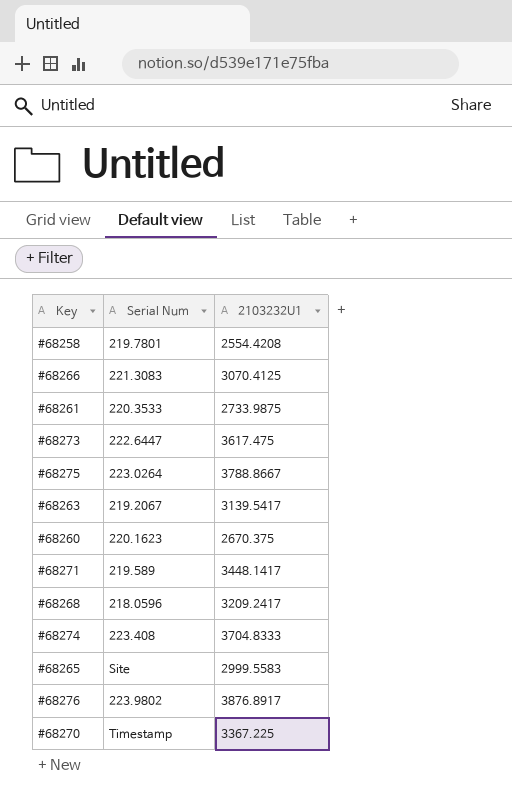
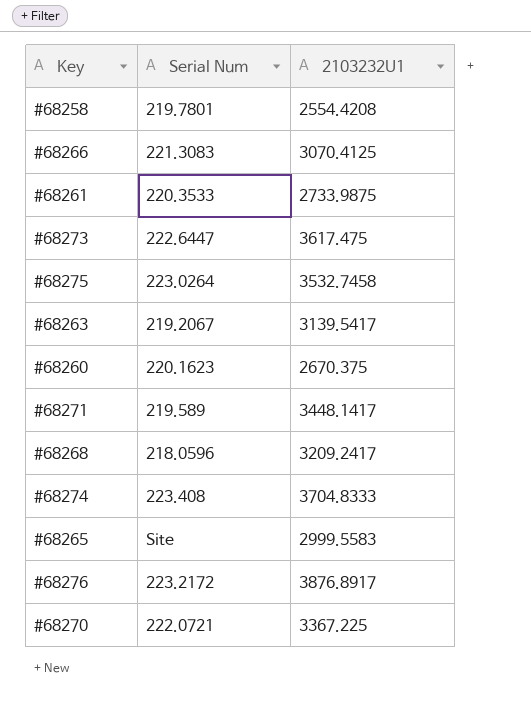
#68275 | 2103232U1: 3788.8667 -> 3532.7458
#68276 | Serial Num: 223.9802 -> 223.2172
#68270 | Serial Num: Timestamp -> 222.0721

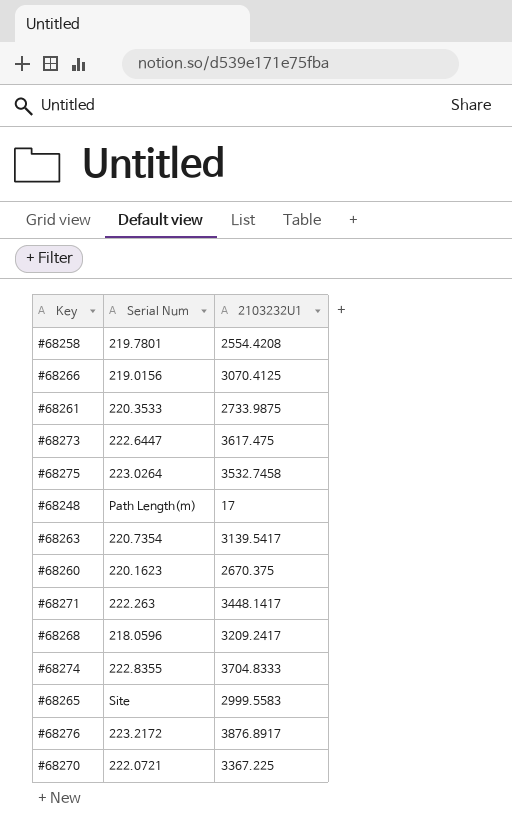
#68266 | Serial Num: 221.3083 -> 219.0156
row #68248: none -> Path Length(m) | 17
#68263 | Serial Num: 219.2067 -> 220.7354
#68271 | Serial Num: 219.589 -> 222.263
#68274 | Serial Num: 223.408 -> 222.8355

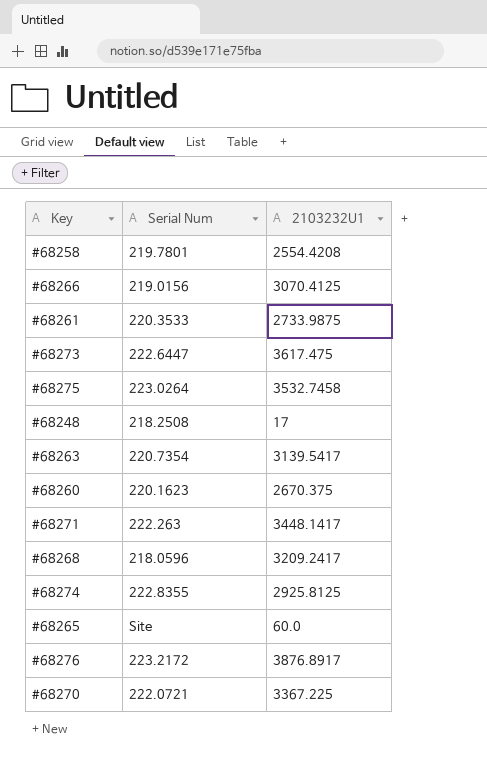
#68248 | Serial Num: Path Length(m) -> 218.2508
#68274 | 2103232U1: 3704.8333 -> 2925.8125
#68265 | 2103232U1: 2999.5583 -> 60.0

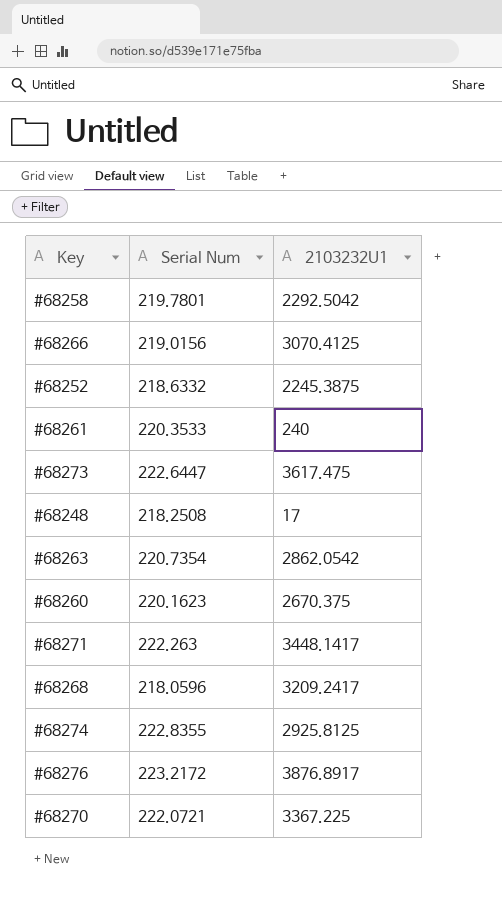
row #68275: 223.0264 | 3532.7458 -> none
row #68265: Site | 60.0 -> none
#68258 | 2103232U1: 2554.4208 -> 2292.5042
row #68252: none -> 218.6332 | 2245.3875
#68261 | 2103232U1: 2733.9875 -> 240
#68263 | 2103232U1: 3139.5417 -> 2862.0542

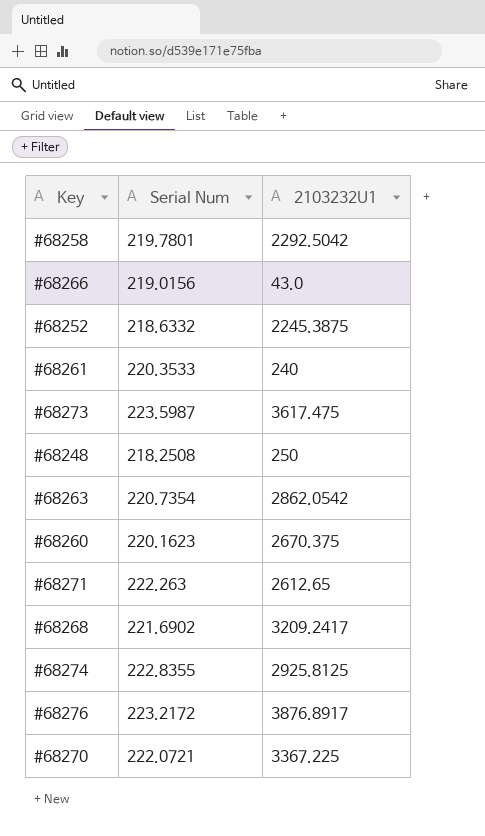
#68266 | 2103232U1: 3070.4125 -> 43.0
#68273 | Serial Num: 222.6447 -> 223.5987
#68248 | 2103232U1: 17 -> 250
#68271 | 2103232U1: 3448.1417 -> 2612.65
#68268 | Serial Num: 218.0596 -> 221.6902

